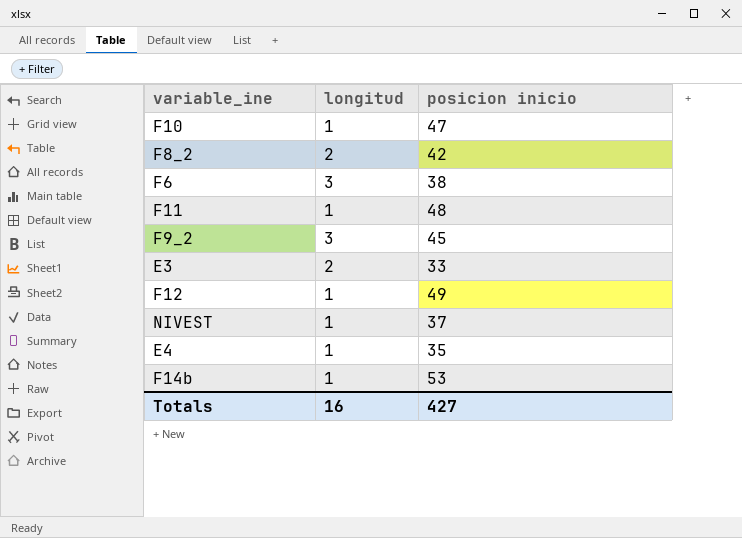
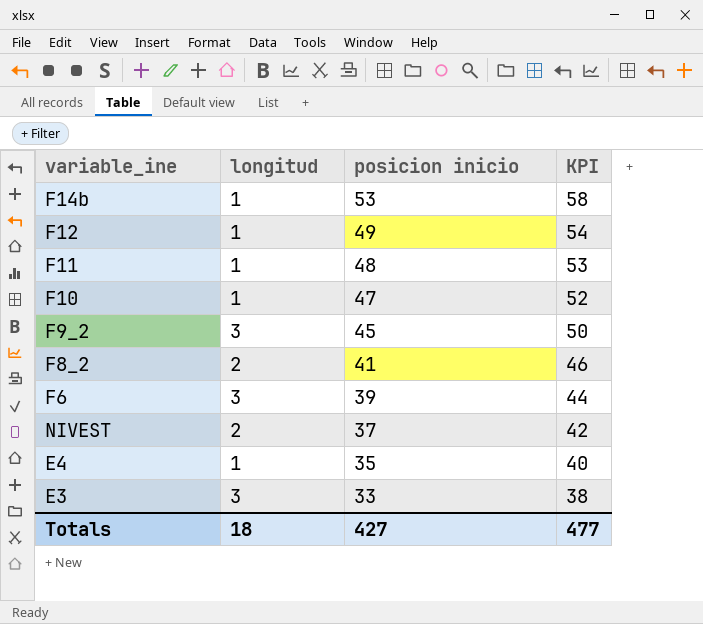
row order: none -> posicion inicio descending
column KPI | formula: none -> [posicion inicio] + 5
F8_2 | posicion inicio: 42 -> 41
F6 | posicion inicio: 38 -> 39
NIVEST | longitud: 1 -> 2
E3 | longitud: 2 -> 3
Totals | longitud: 16 -> 18

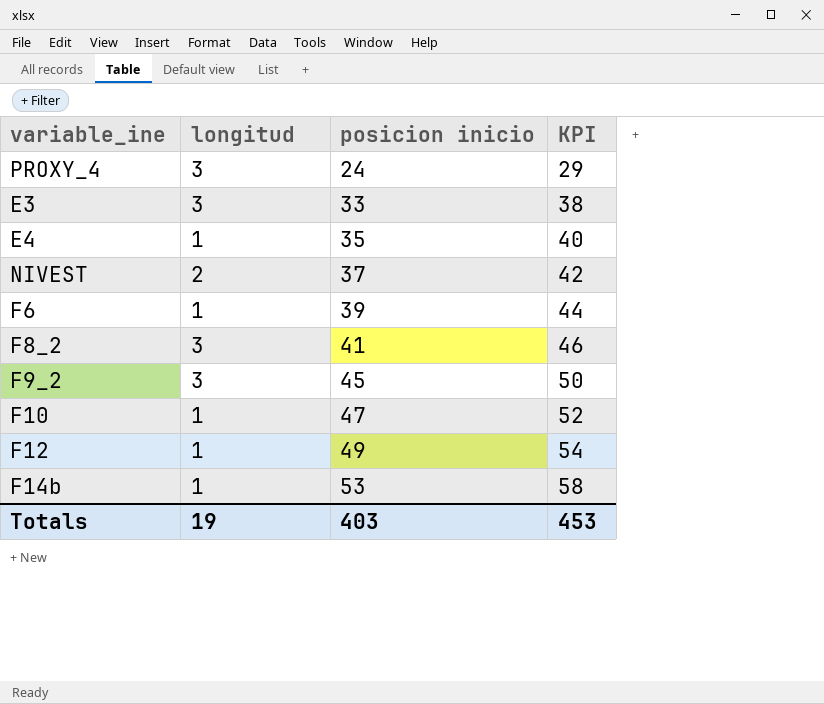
row order: posicion inicio descending -> posicion inicio ascending
row F11: 1 | 48 | 53 -> none
row PROXY_4: none -> 3 | 24 | 29
F6 | longitud: 3 -> 1
F8_2 | longitud: 2 -> 3
Totals | longitud: 18 -> 19
Totals | posicion inicio: 427 -> 403
Totals | KPI: 477 -> 453

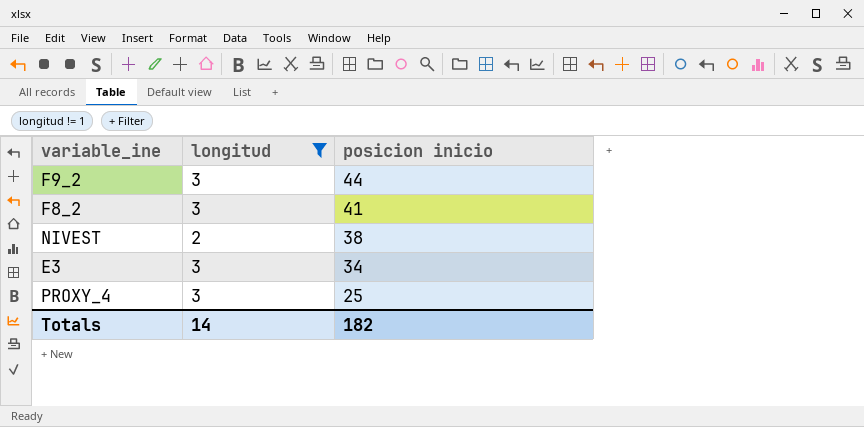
filter: none -> longitud != 1
row order: posicion inicio ascending -> posicion inicio descending
column KPI | formula: [posicion inicio] + 5 -> none
F9_2 | posicion inicio: 45 -> 44
NIVEST | posicion inicio: 37 -> 38
E3 | posicion inicio: 33 -> 34
PROXY_4 | posicion inicio: 24 -> 25
Totals | longitud: 19 -> 14
Totals | posicion inicio: 403 -> 182

